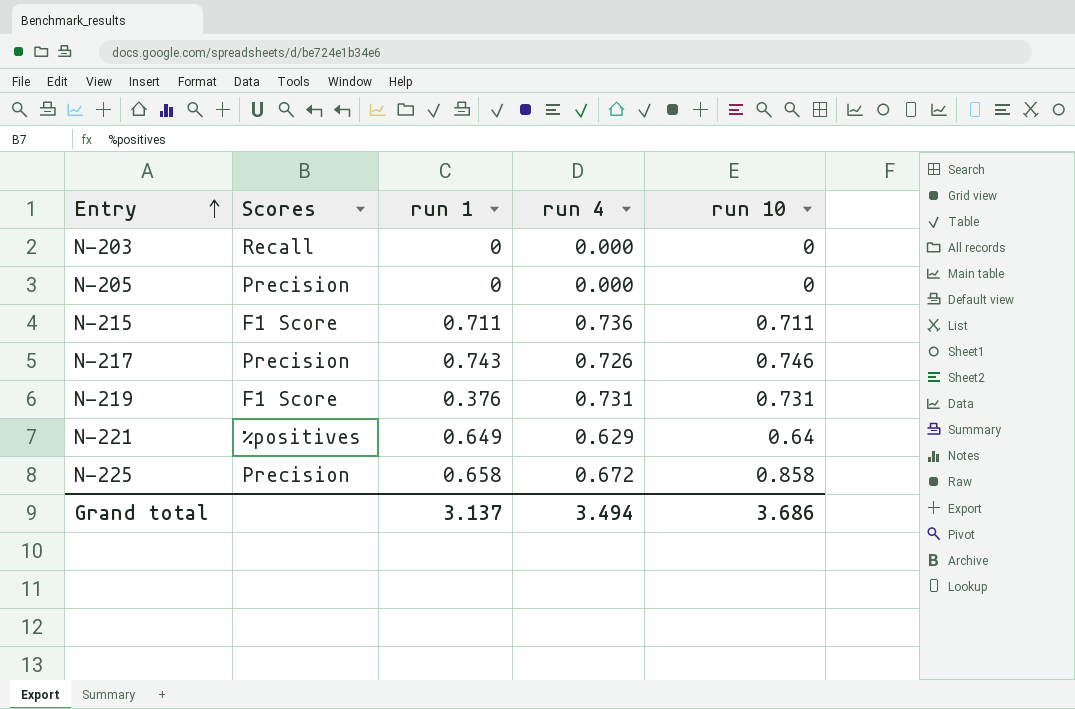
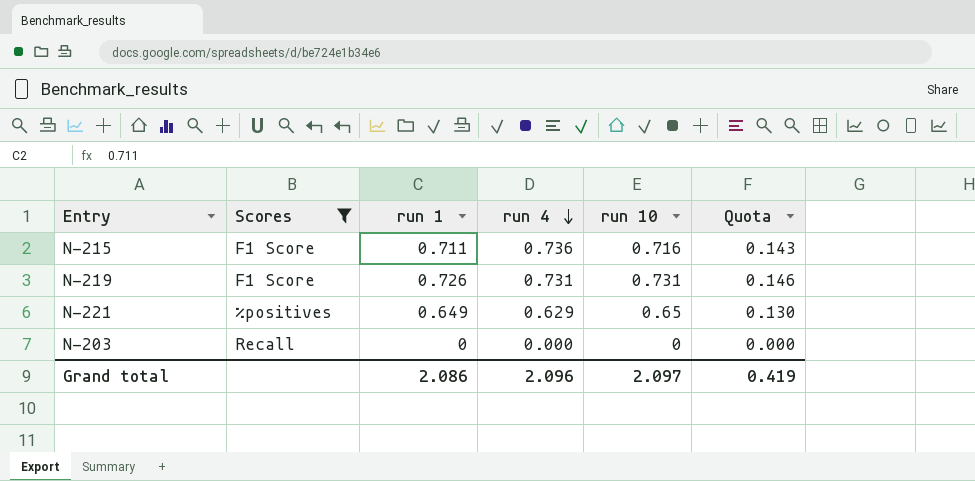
filter: none -> Scores != Precision
row order: Entry ascending -> run 4 descending
column Quota | formula: none -> [run 10] * 0.2
N-215 | run 10: 0.711 -> 0.716
N-219 | run 1: 0.376 -> 0.726
N-221 | run 10: 0.64 -> 0.65
Grand total | run 1: 3.137 -> 2.086
Grand total | run 4: 3.494 -> 2.096
Grand total | run 10: 3.686 -> 2.097

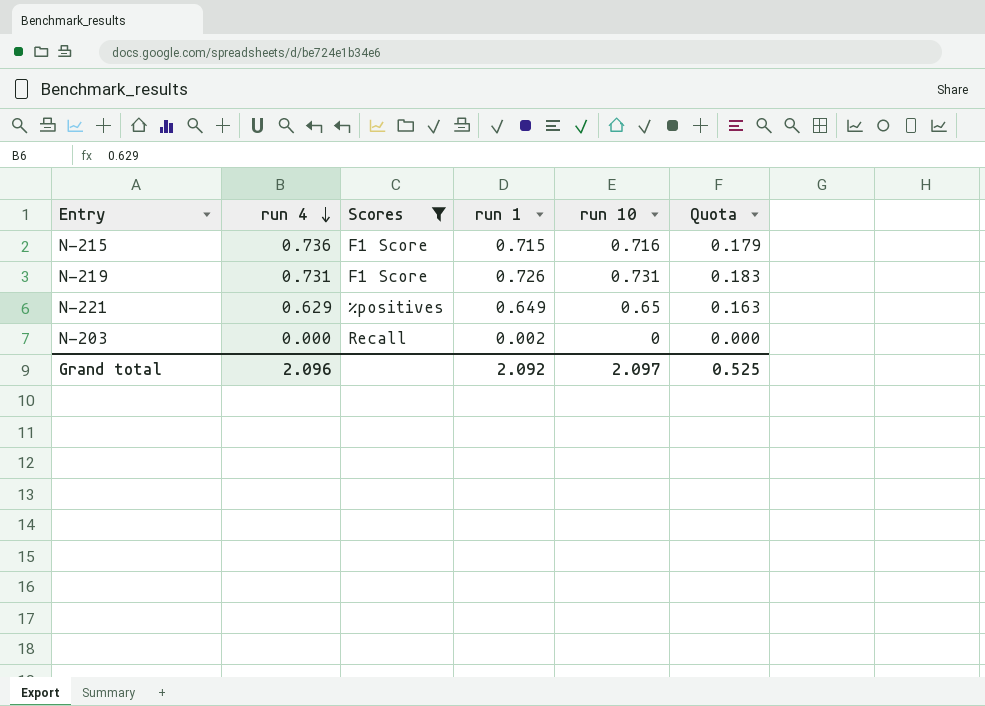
column run 4 | position: 4 -> 2
column Quota | formula: [run 10] * 0.2 -> [run 10] * 0.25
N-215 | run 1: 0.711 -> 0.715
N-203 | run 1: 0 -> 0.002
Grand total | run 1: 2.086 -> 2.092
Grand total | Quota: 0.419 -> 0.525

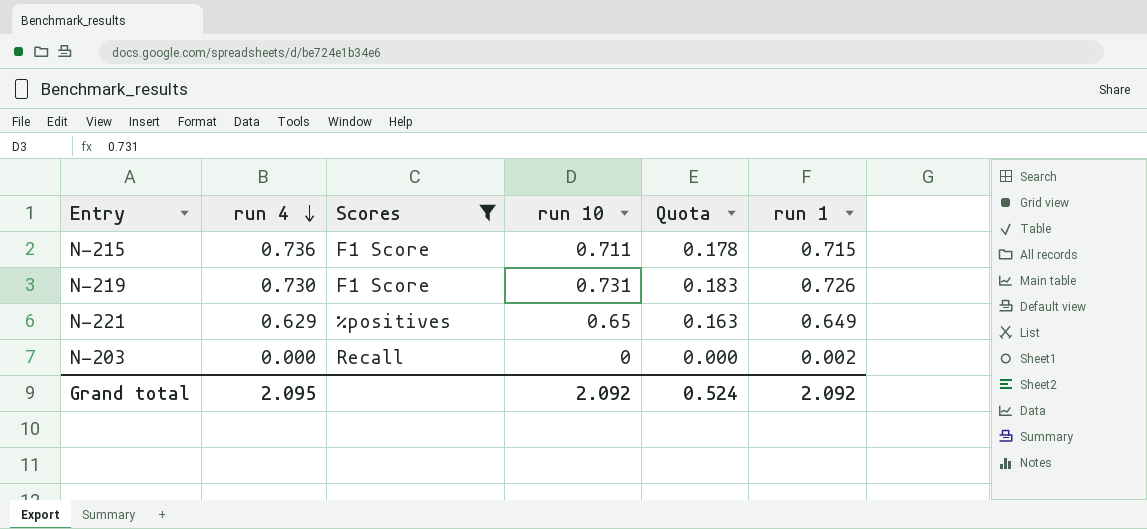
column run 1 | position: 4 -> 6
N-215 | run 10: 0.716 -> 0.711
N-215 | Quota: 0.179 -> 0.178
N-219 | run 4: 0.731 -> 0.730
Grand total | run 4: 2.096 -> 2.095
Grand total | run 10: 2.097 -> 2.092
Grand total | Quota: 0.525 -> 0.524

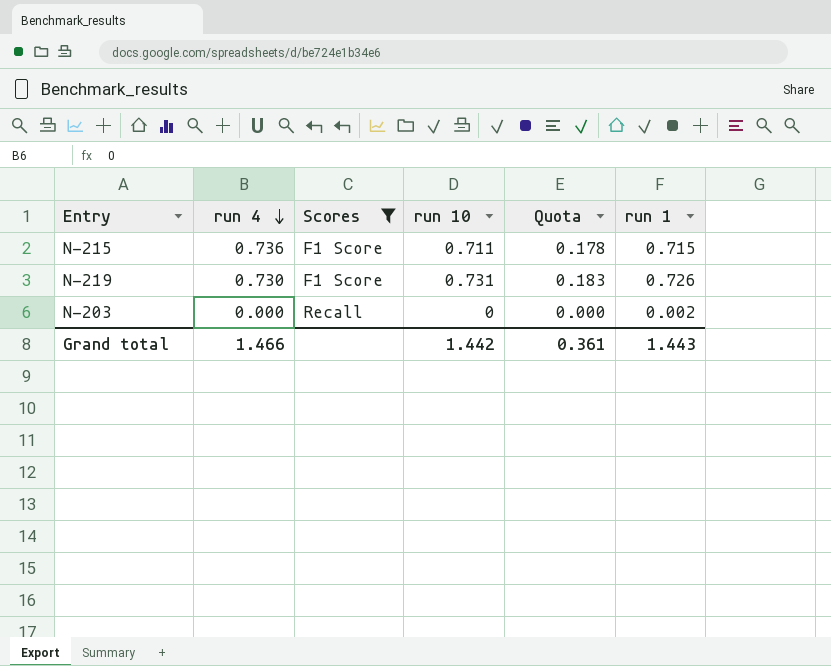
row N-221: 0.629 | %positives | 0.65 | 0.163 | 0.649 -> none
Grand total | run 4: 2.095 -> 1.466
Grand total | run 10: 2.092 -> 1.442
Grand total | Quota: 0.524 -> 0.361
Grand total | run 1: 2.092 -> 1.443

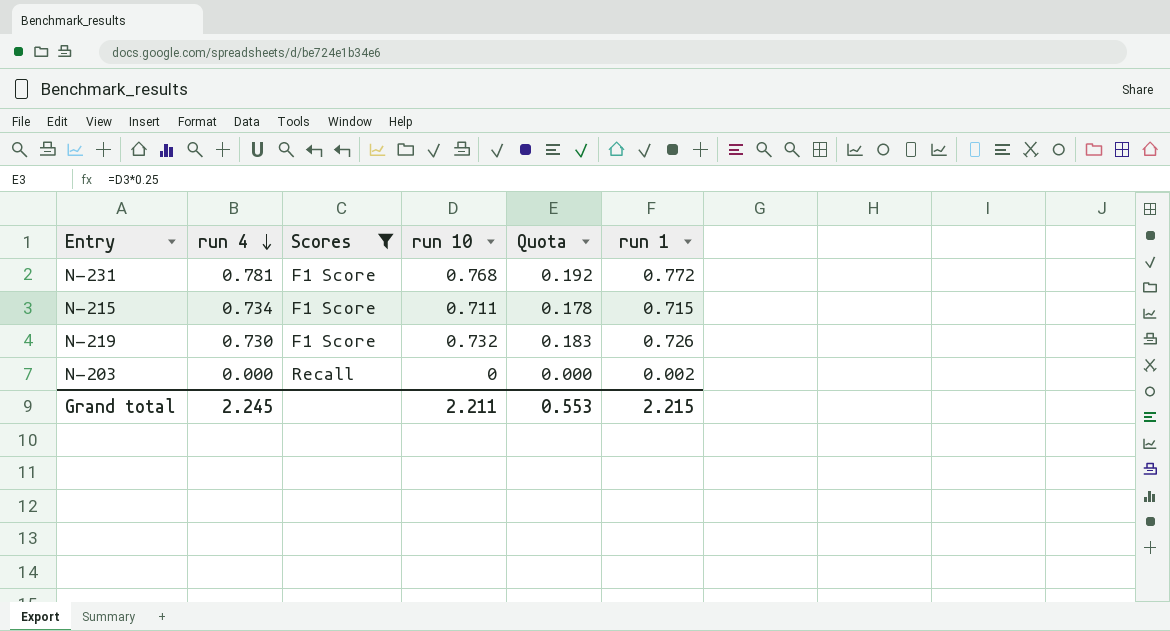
row N-231: none -> 0.781 | F1 Score | 0.768 | 0.192 | 0.772
N-215 | run 4: 0.736 -> 0.734
N-219 | run 10: 0.731 -> 0.732
Grand total | run 4: 1.466 -> 2.245
Grand total | run 10: 1.442 -> 2.211
Grand total | Quota: 0.361 -> 0.553
Grand total | run 1: 1.443 -> 2.215

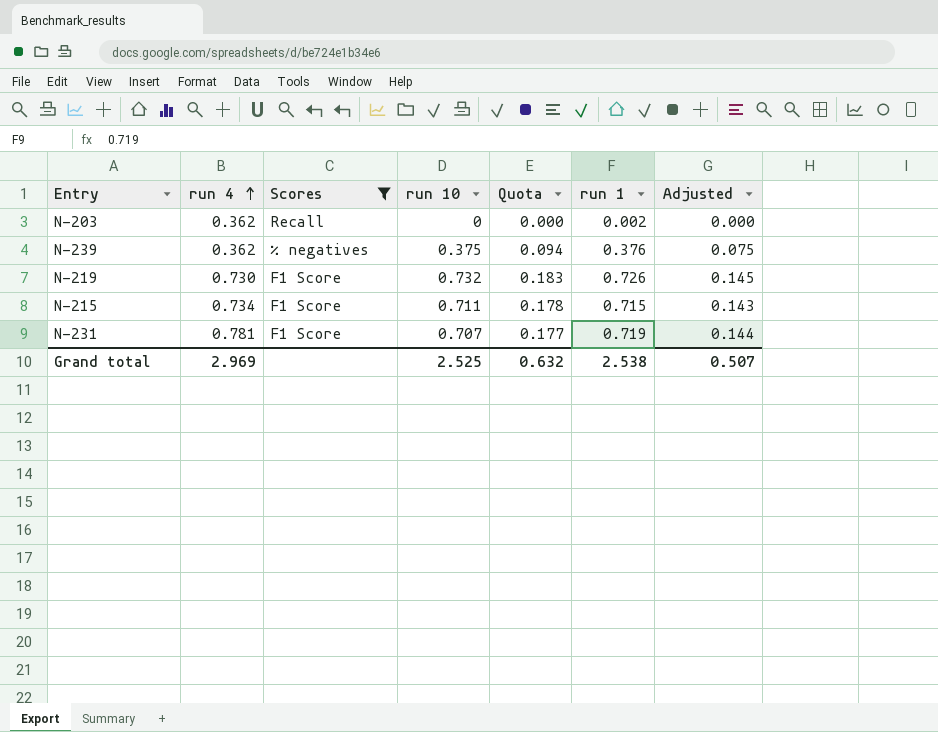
row order: run 4 descending -> run 4 ascending
column Adjusted | formula: none -> [run 1] * 0.2
N-203 | run 4: 0.000 -> 0.362
row N-239: none -> 0.362 | % negatives | 0.375 | 0.094 | 0.376 | 0.075
N-231 | run 10: 0.768 -> 0.707
N-231 | Quota: 0.192 -> 0.177
N-231 | run 1: 0.772 -> 0.719
Grand total | run 4: 2.245 -> 2.969
Grand total | run 10: 2.211 -> 2.525
Grand total | Quota: 0.553 -> 0.632
Grand total | run 1: 2.215 -> 2.538

